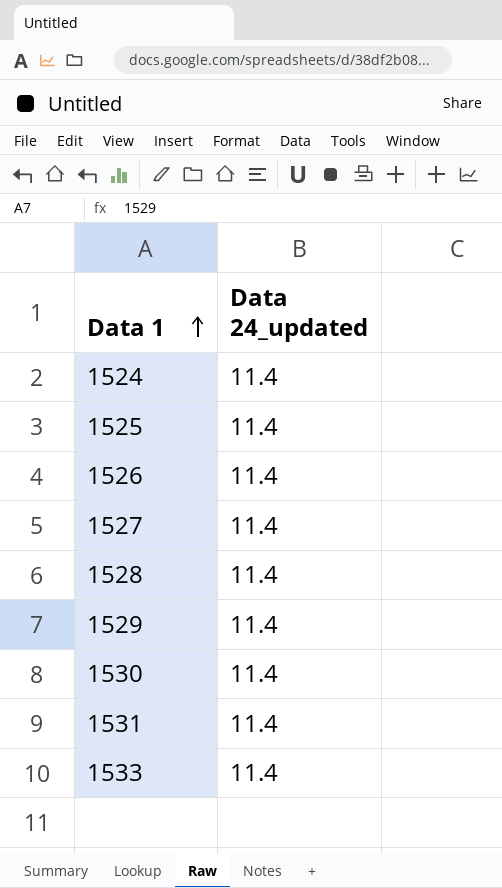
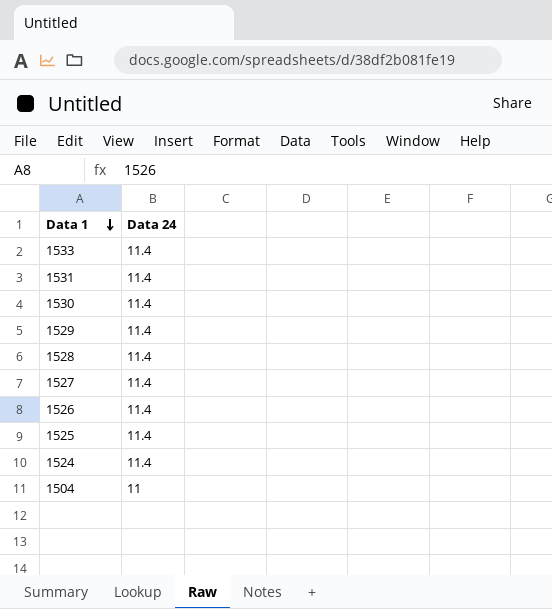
row order: Data 1 ascending -> Data 1 descending
column name: Data 24_updated -> Data 24
row 1504: none -> 11

